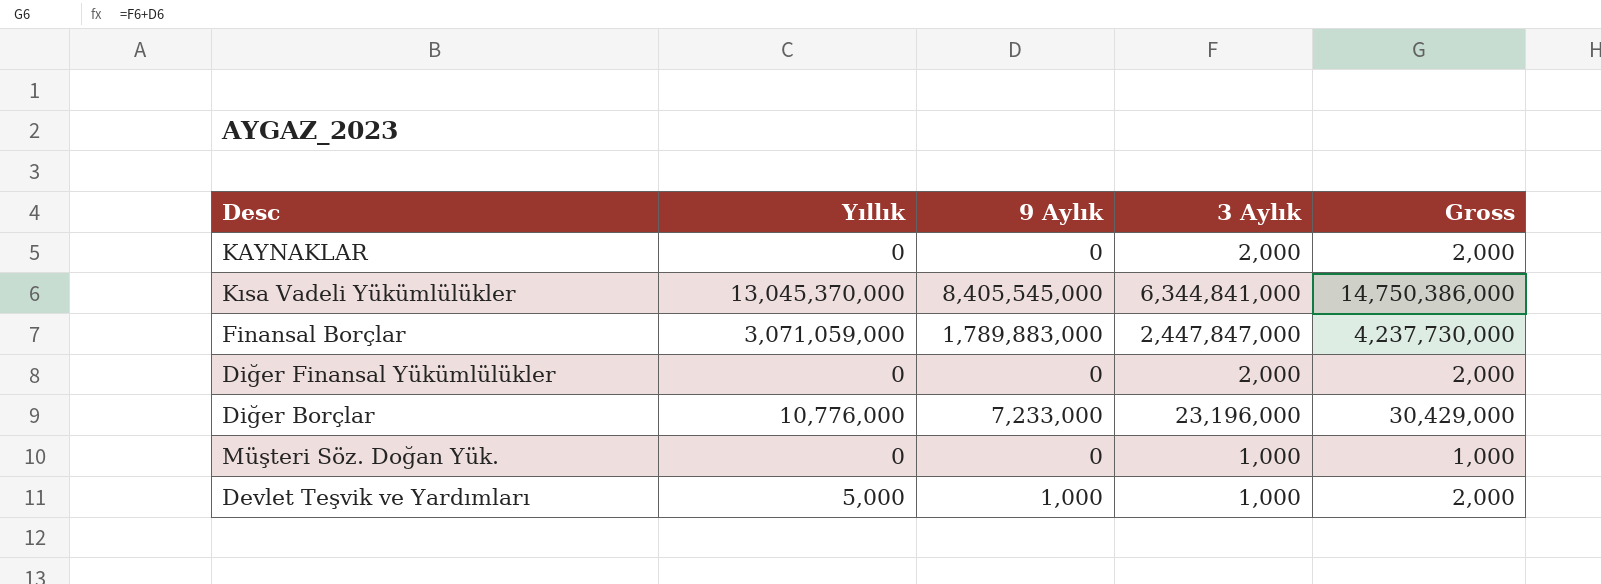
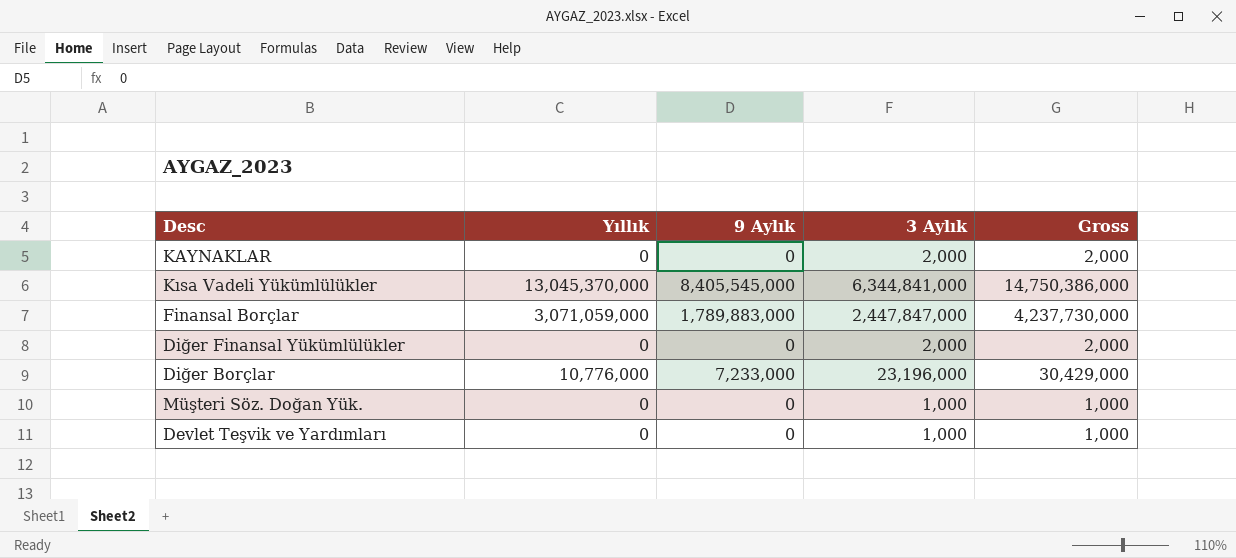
Devlet Teşvik ve Yardımları | Yıllık: 5,000 -> 0
Devlet Teşvik ve Yardımları | 9 Aylık: 1,000 -> 0
Devlet Teşvik ve Yardımları | Gross: 2,000 -> 1,000

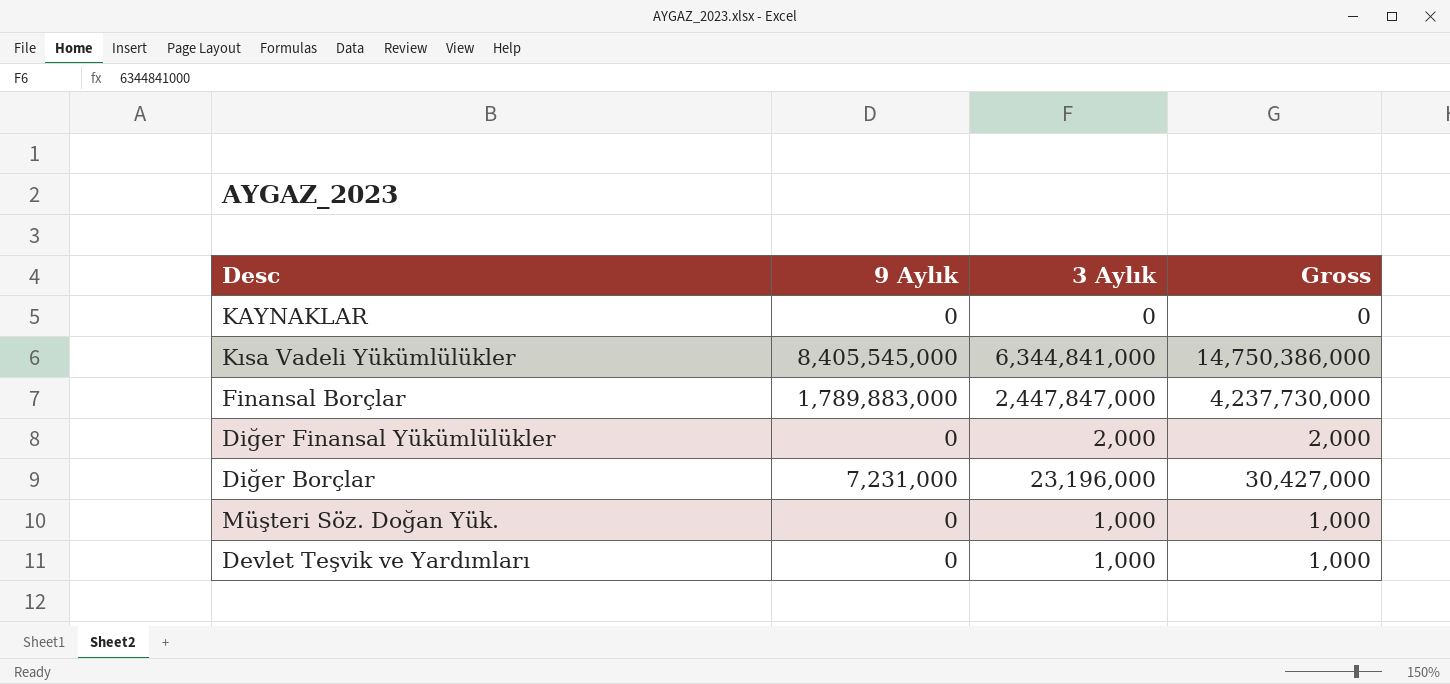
column Yıllık | position: 2 -> none
KAYNAKLAR | 3 Aylık: 2,000 -> 0
KAYNAKLAR | Gross: 2,000 -> 0
Diğer Borçlar | 9 Aylık: 7,233,000 -> 7,231,000
Diğer Borçlar | Gross: 30,429,000 -> 30,427,000

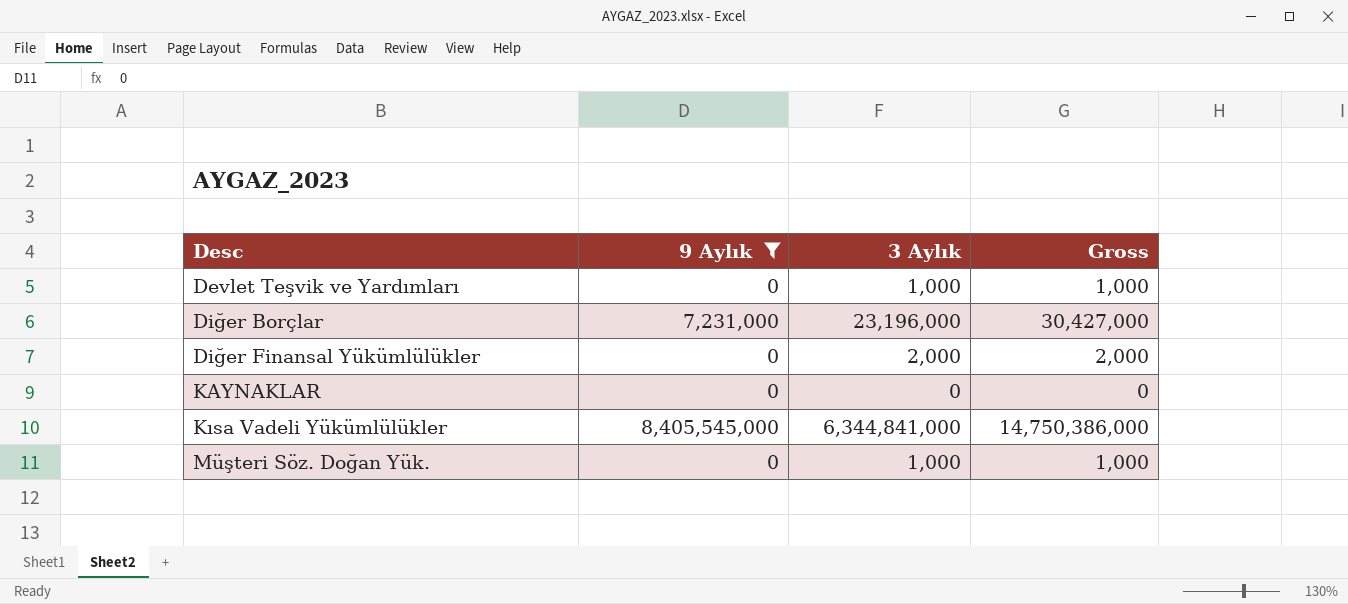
filter: none -> 9 Aylık != 1,789,883,000
row order: none -> Desc ascending

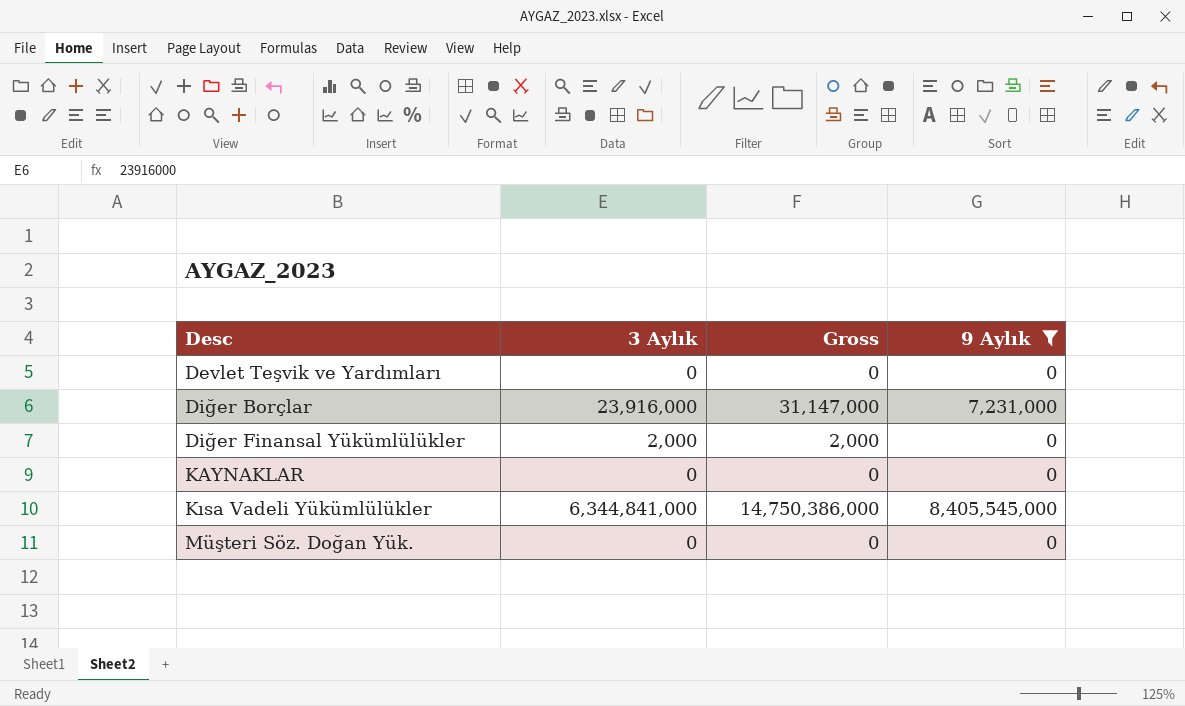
column 9 Aylık | position: 2 -> 4
Devlet Teşvik ve Yardımları | 3 Aylık: 1,000 -> 0
Devlet Teşvik ve Yardımları | Gross: 1,000 -> 0
Diğer Borçlar | 3 Aylık: 23,196,000 -> 23,916,000
Diğer Borçlar | Gross: 30,427,000 -> 31,147,000
Müşteri Söz. Doğan Yük. | 3 Aylık: 1,000 -> 0
Müşteri Söz. Doğan Yük. | Gross: 1,000 -> 0

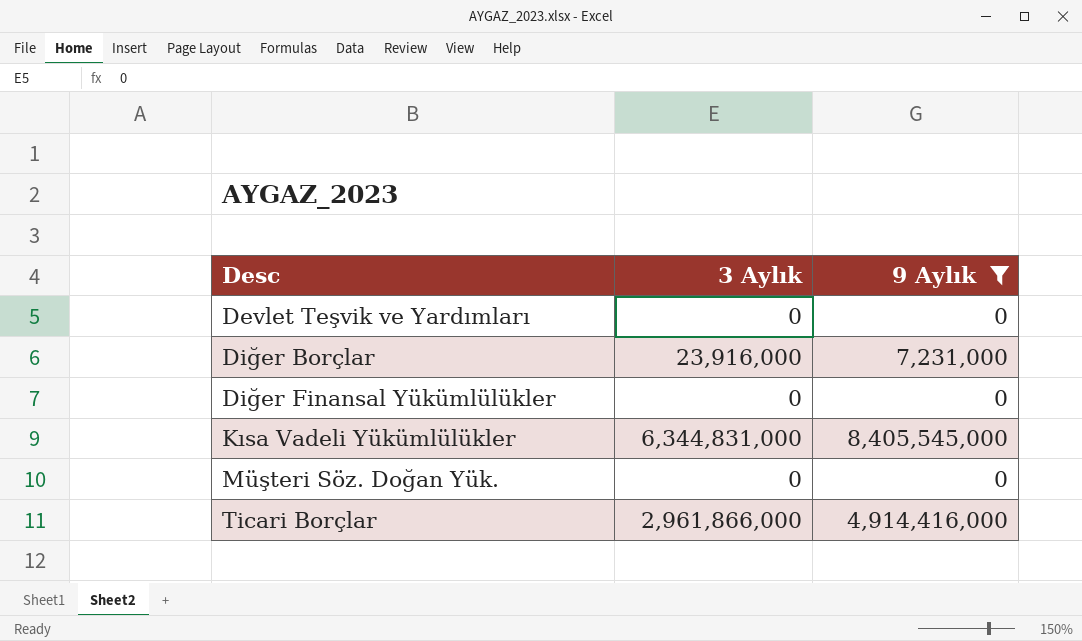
column Gross | formula: [3 Aylık] + [9 Aylık] -> none
row KAYNAKLAR: 0 | 0 | 0 -> none
Diğer Finansal Yükümlülükler | 3 Aylık: 2,000 -> 0
Kısa Vadeli Yükümlülükler | 3 Aylık: 6,344,841,000 -> 6,344,831,000
row Ticari Borçlar: none -> 2,961,866,000 | 4,914,416,000

